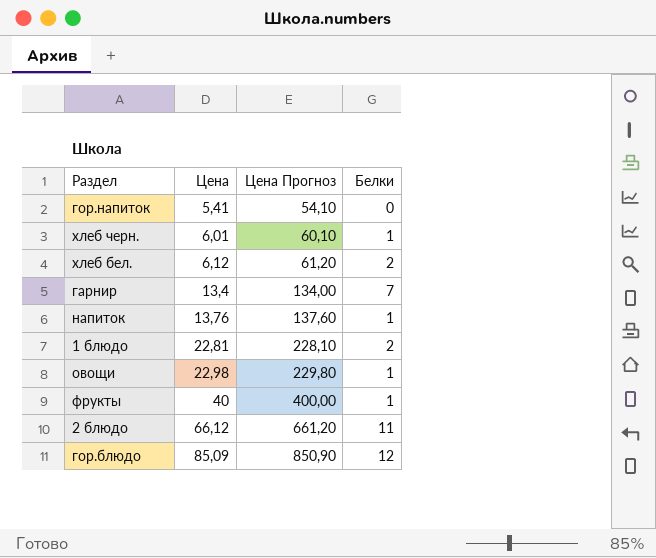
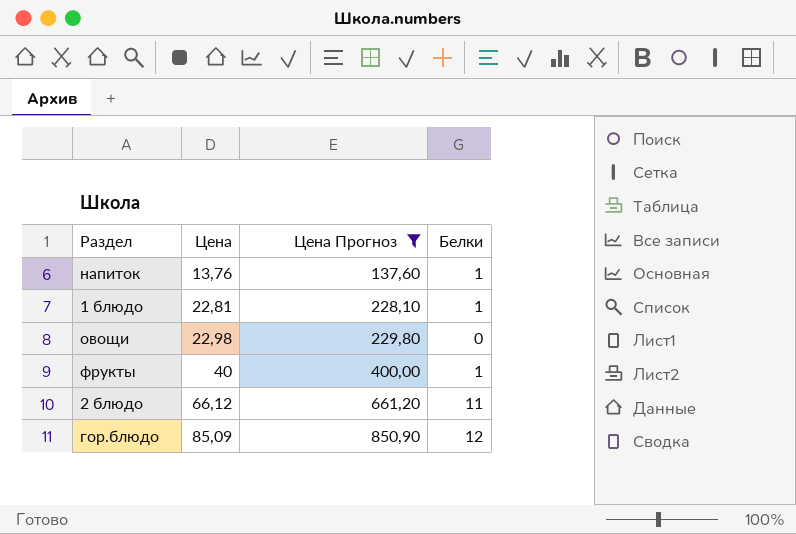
filter: none -> Цена Прогноз >= 137,60
1 блюдо | Белки: 2 -> 1
овощи | Белки: 1 -> 0

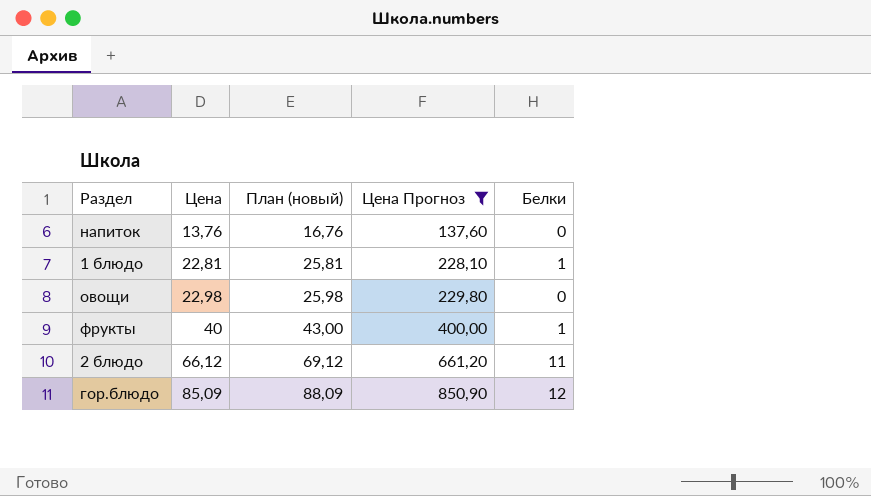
column План (новый) | formula: none -> [Цена] + 3
напиток | Белки: 1 -> 0

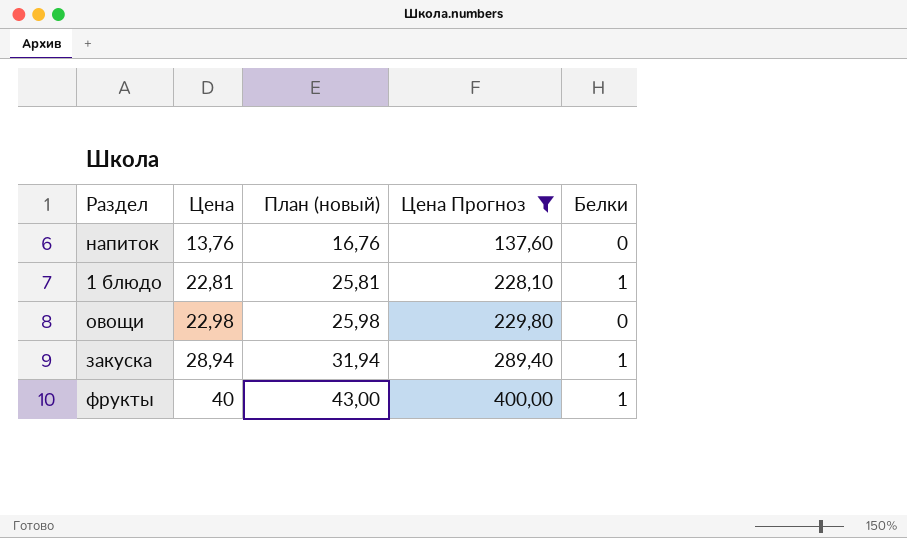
row 2 блюдо: 66,12 | 69,12 | 661,20 | 11 -> none
row гор.блюдо: 85,09 | 88,09 | 850,90 | 12 -> none
row закуска: none -> 28,94 | 31,94 | 289,40 | 1

